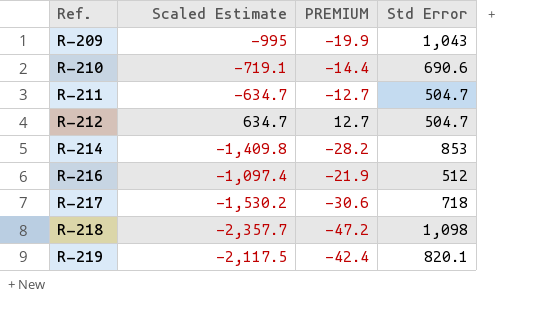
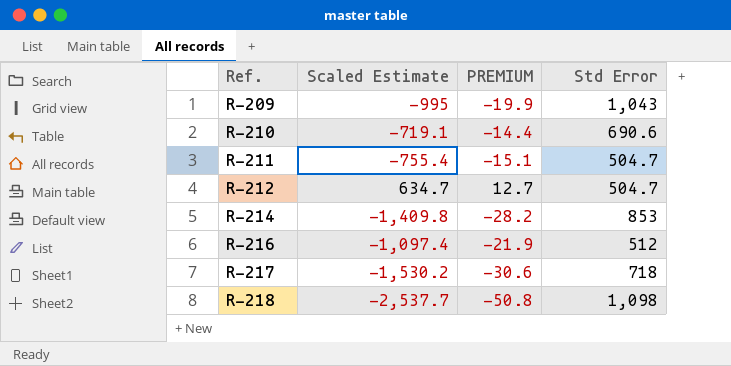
row R-219: -2,117.5 | -42.4 | 820.1 -> none
R-211 | Scaled Estimate: -634.7 -> -755.4
R-211 | PREMIUM: -12.7 -> -15.1
R-218 | Scaled Estimate: -2,357.7 -> -2,537.7
R-218 | PREMIUM: -47.2 -> -50.8

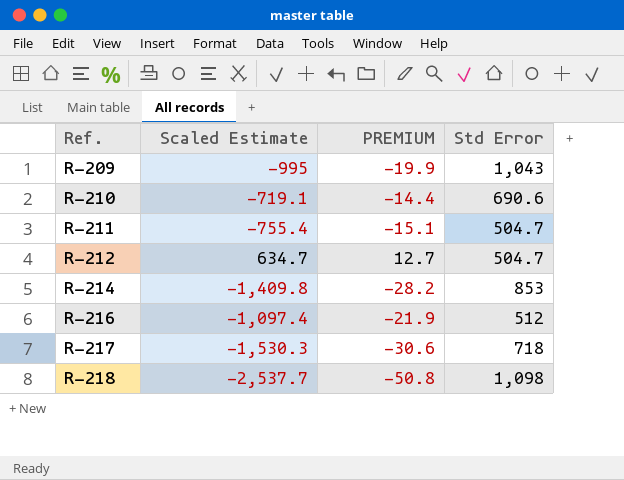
R-217 | Scaled Estimate: -1,530.2 -> -1,530.3

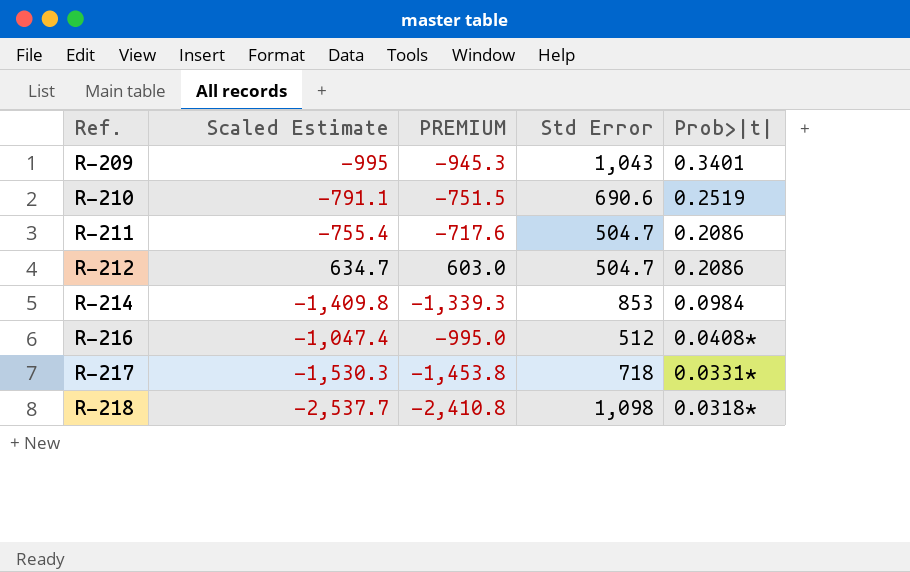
column PREMIUM | formula: [Scaled Estimate] * 0.02 -> [Scaled Estimate] * 0.95
column Prob>|t| | position: none -> 5
R-210 | Scaled Estimate: -719.1 -> -791.1
R-216 | Scaled Estimate: -1,097.4 -> -1,047.4

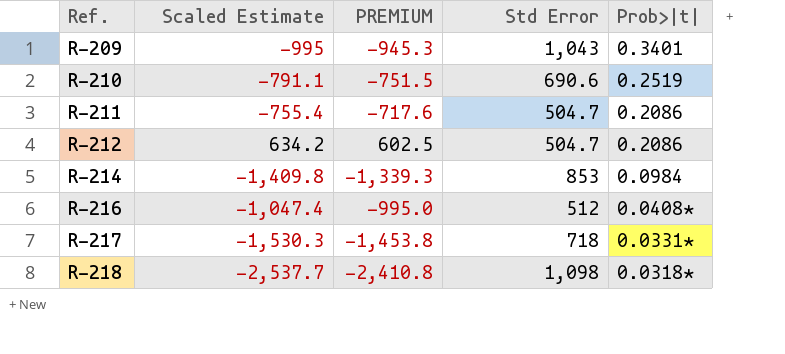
R-212 | Scaled Estimate: 634.7 -> 634.2
R-212 | PREMIUM: 603.0 -> 602.5

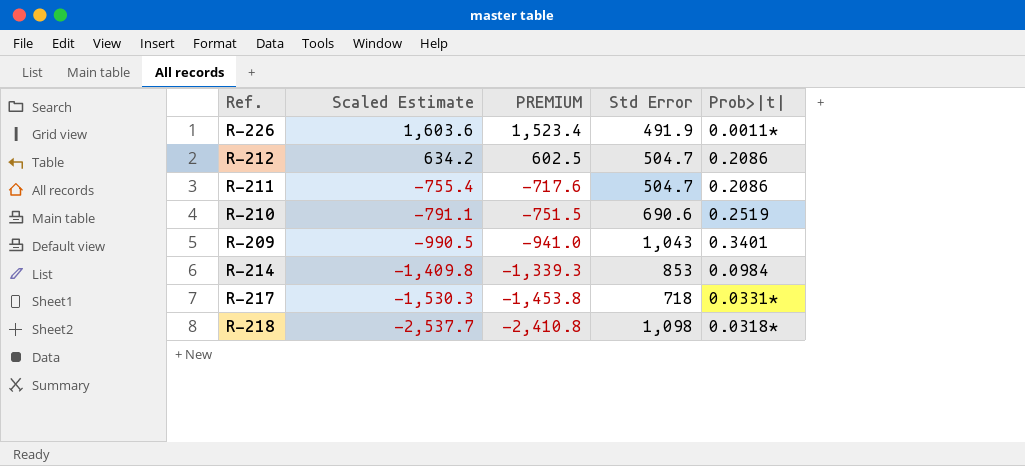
row order: Ref. ascending -> Scaled Estimate descending
row R-216: -1,047.4 | -995.0 | 512 | 0.0408* -> none
row R-226: none -> 1,603.6 | 1,523.4 | 491.9 | 0.0011*
R-209 | Scaled Estimate: -995 -> -990.5
R-209 | PREMIUM: -945.3 -> -941.0

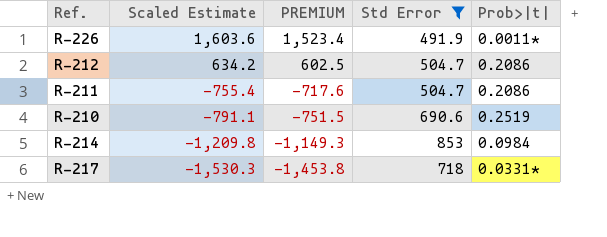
filter: none -> Std Error <= 853
R-214 | Scaled Estimate: -1,409.8 -> -1,209.8
R-214 | PREMIUM: -1,339.3 -> -1,149.3

